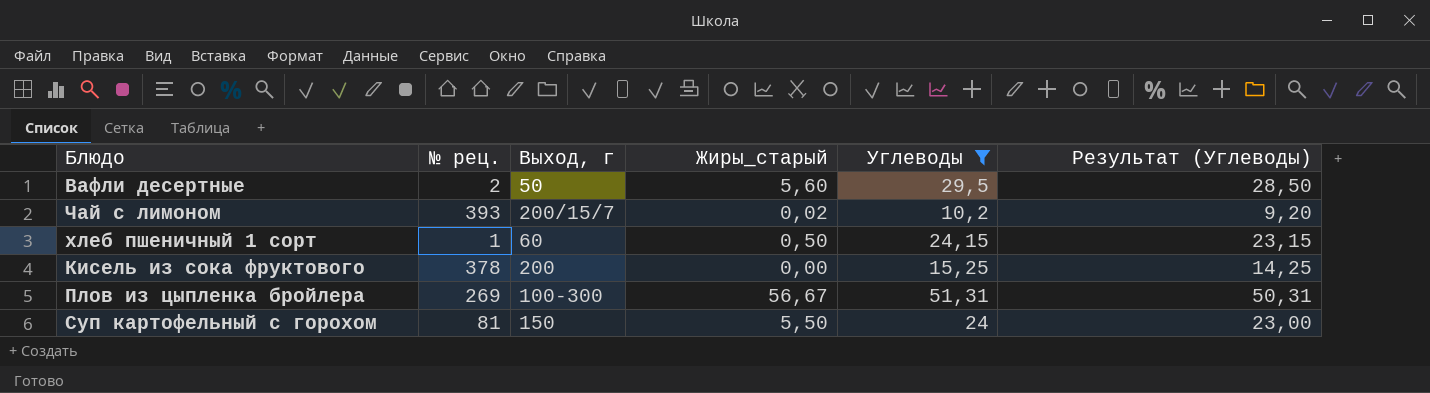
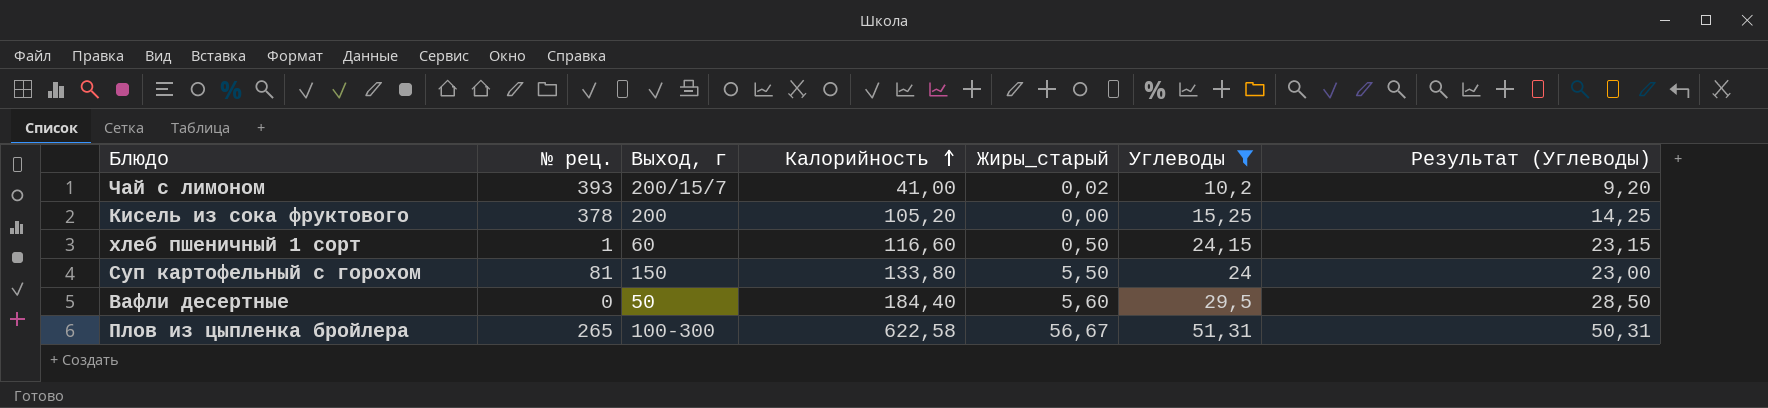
row order: none -> Калорийность ascending
column Калорийность | position: none -> 4
Вафли десертные | № рец.: 2 -> 0
Плов из цыпленка бройлера | № рец.: 269 -> 265

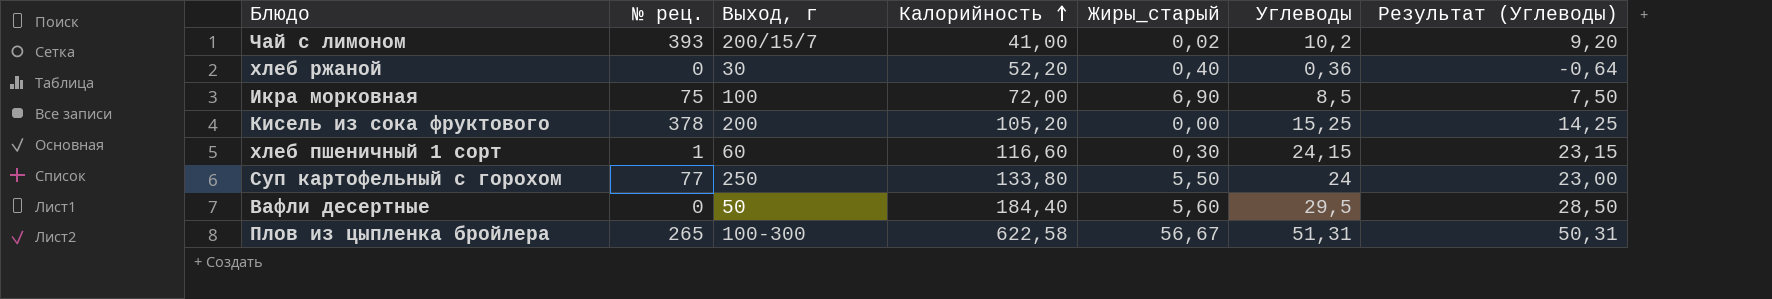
filter: Углеводы >= 10,2 -> none
хлеб пшеничный 1 сорт | Жиры_старый: 0,50 -> 0,30
Суп картофельный с горохом | № рец.: 81 -> 77
Суп картофельный с горохом | Выход, г: 150 -> 250

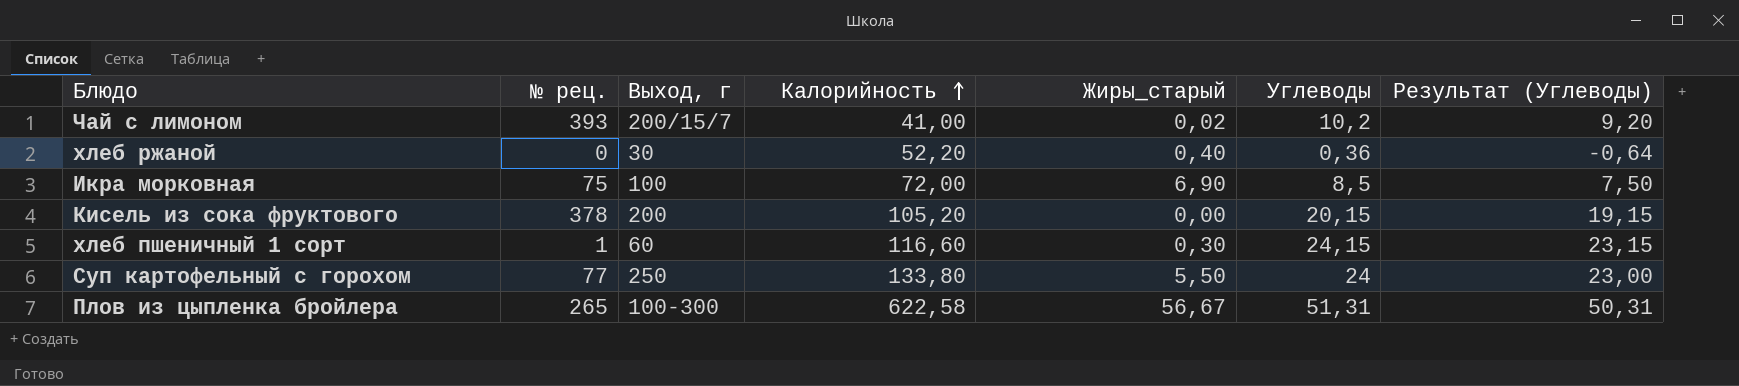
row Вафли десертные: 0 | 50 | 184,40 | 5,60 | 29,5 | 28,50 -> none
Кисель из сока фруктового | Углеводы: 15,25 -> 20,15
Кисель из сока фруктового | Результат (Углеводы): 14,25 -> 19,15

